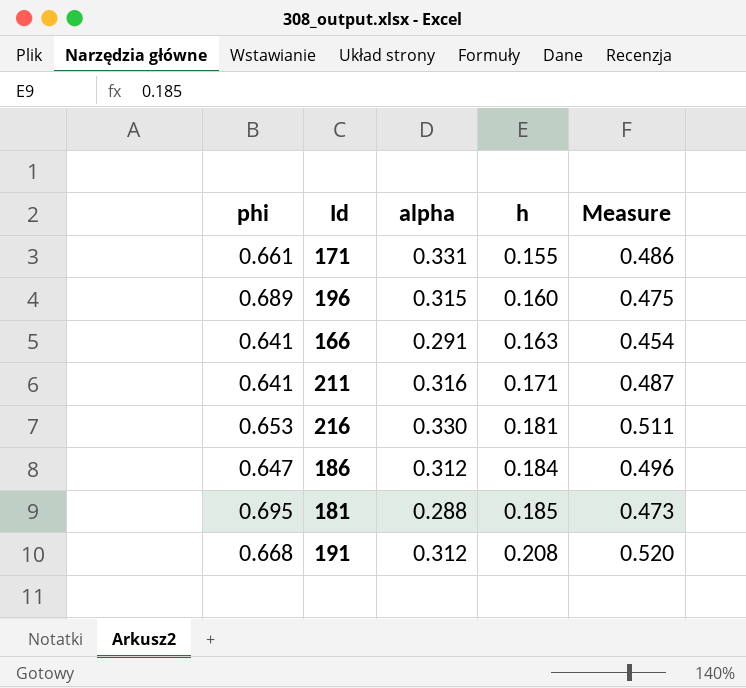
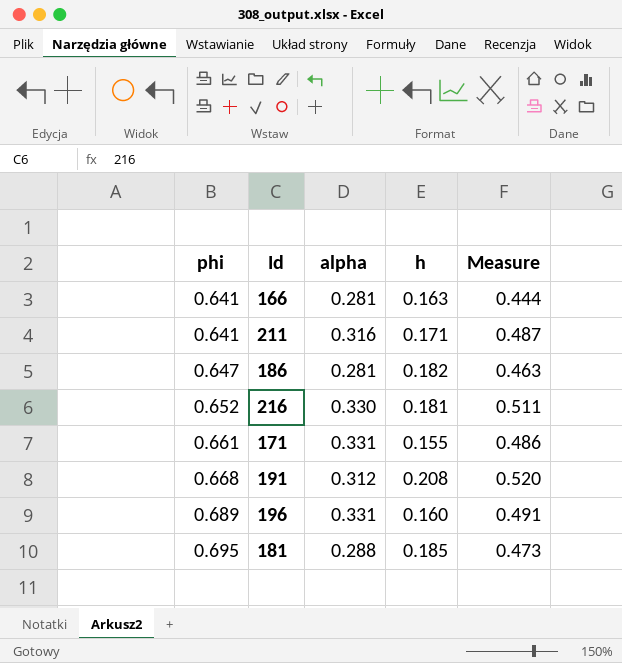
row order: h ascending -> phi ascending
166 | alpha: 0.291 -> 0.281
166 | Measure: 0.454 -> 0.444
186 | alpha: 0.312 -> 0.281
186 | h: 0.184 -> 0.182
186 | Measure: 0.496 -> 0.463
216 | phi: 0.653 -> 0.652
196 | alpha: 0.315 -> 0.331
196 | Measure: 0.475 -> 0.491

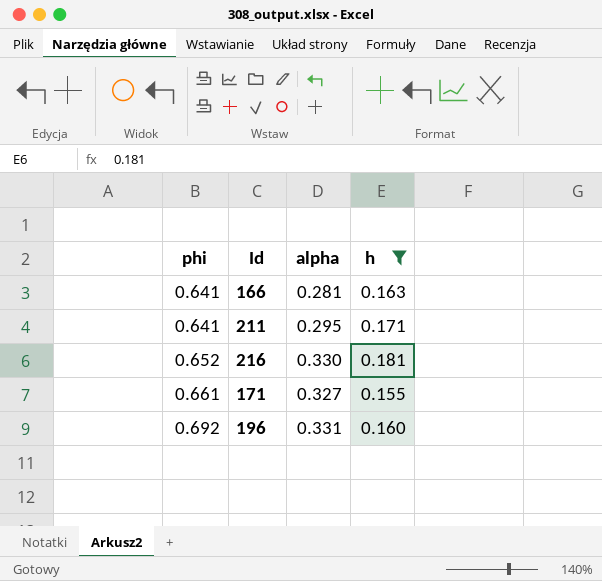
filter: none -> h <= 0.181
column Measure | formula: [alpha] + [h] -> none
211 | alpha: 0.316 -> 0.295
171 | alpha: 0.331 -> 0.327
196 | phi: 0.689 -> 0.692

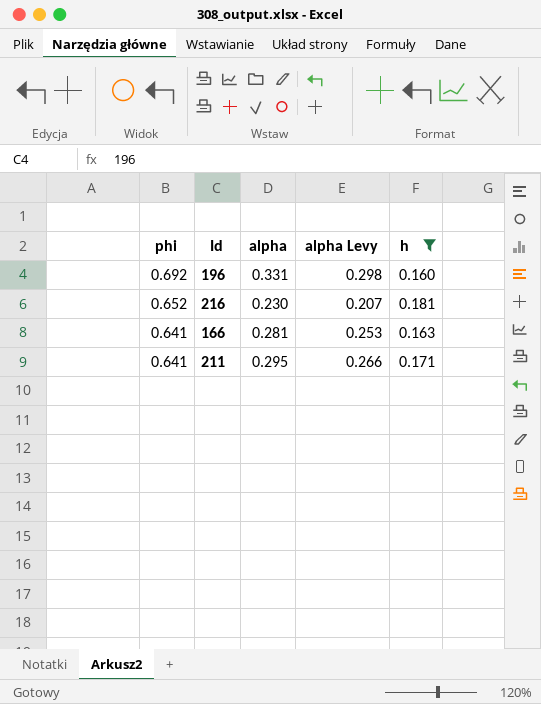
row order: phi ascending -> phi descending
column alpha Levy | formula: none -> [alpha] * 0.9
row 171: 0.661 | 0.327 | 0.155 -> none
216 | alpha: 0.330 -> 0.230

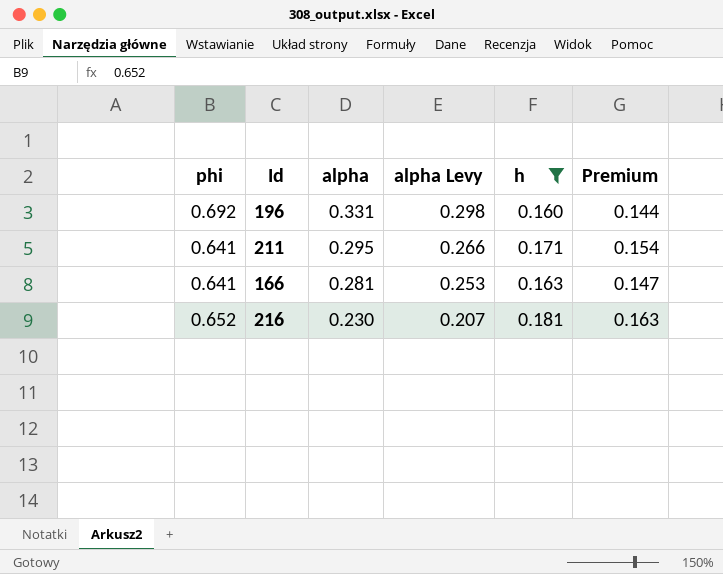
row order: phi descending -> alpha descending
column Premium | formula: none -> [h] * 0.9

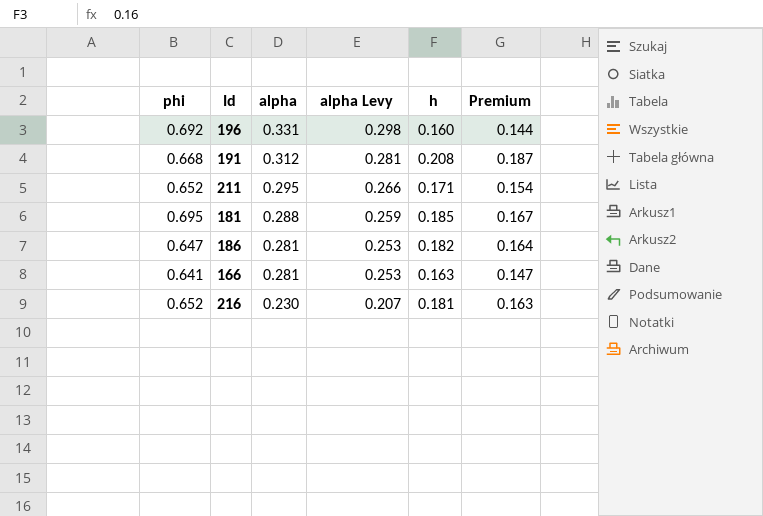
filter: h <= 0.181 -> none
211 | phi: 0.641 -> 0.652

